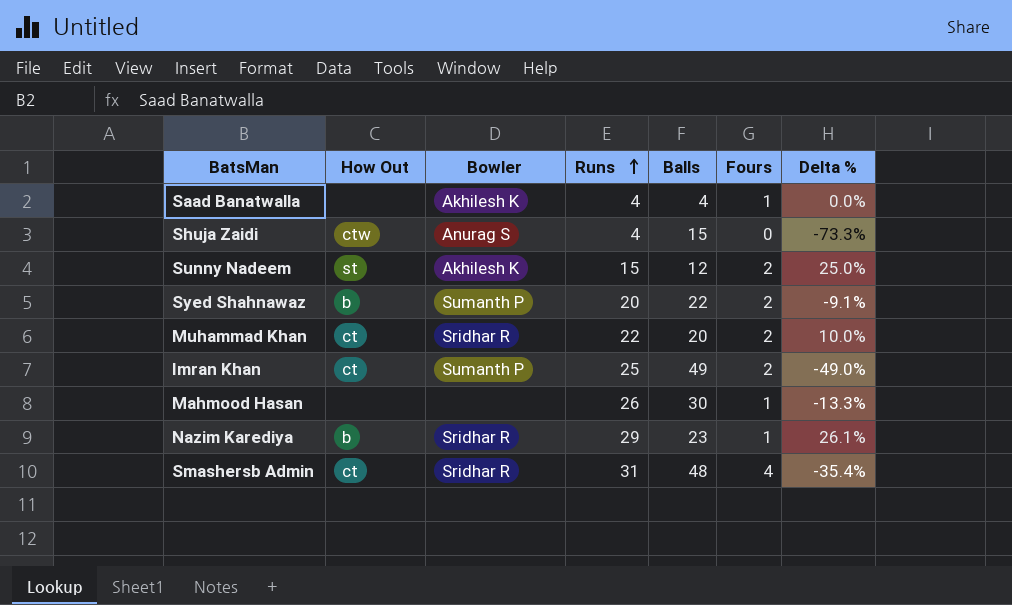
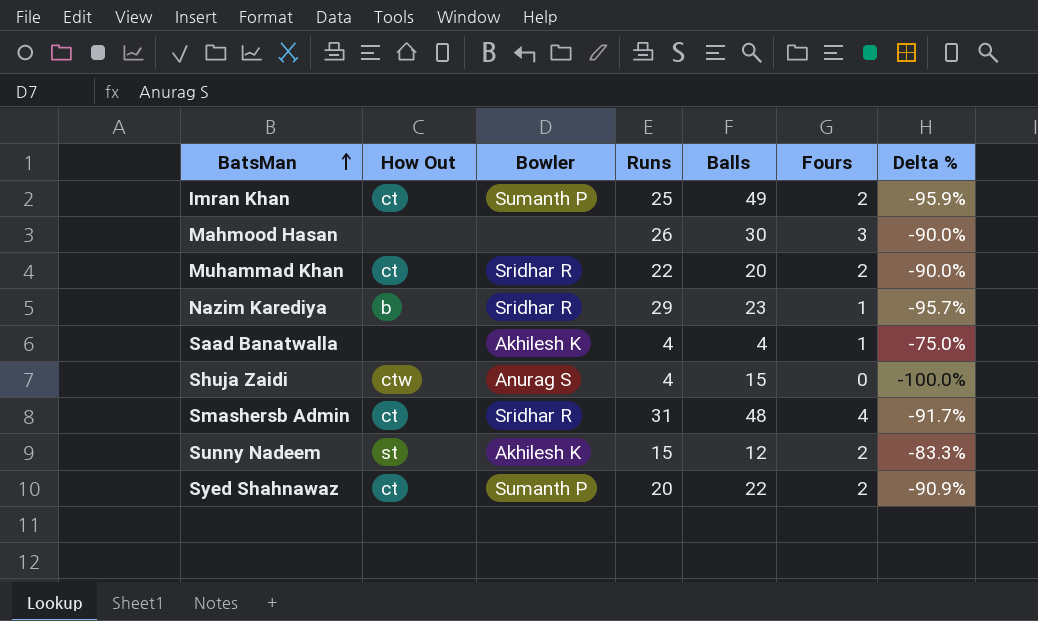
row order: Runs ascending -> BatsMan ascending
column Delta % | formula: ([Runs] - [Balls]) / [Balls] -> ([Fours] - [Balls]) / [Balls]
Mahmood Hasan | Fours: 1 -> 3
Syed Shahnawaz | How Out: b -> ct

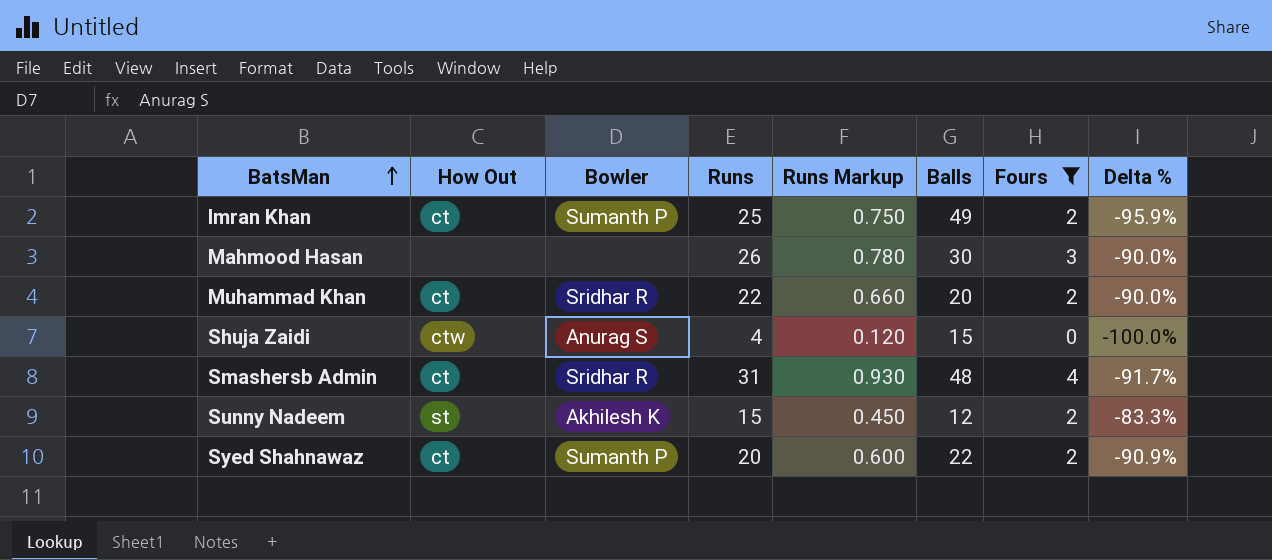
filter: none -> Fours != 1
column Runs Markup | formula: none -> [Runs] * 0.03

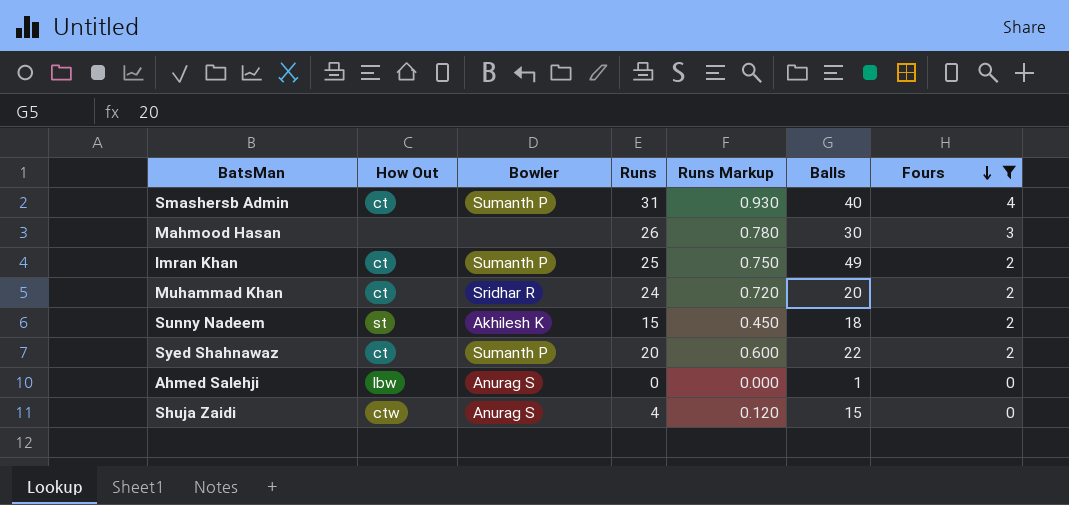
row order: BatsMan ascending -> Fours descending
column Delta % | formula: ([Fours] - [Balls]) / [Balls] -> none
Smashersb Admin | Bowler: Sridhar R -> Sumanth P
Smashersb Admin | Balls: 48 -> 40
Muhammad Khan | Runs: 22 -> 24
Muhammad Khan | Runs Markup: 0.660 -> 0.720
Sunny Nadeem | Balls: 12 -> 18
row Ahmed Salehji: none -> lbw | Anurag S | 0 | 0.000 | 1 | 0

